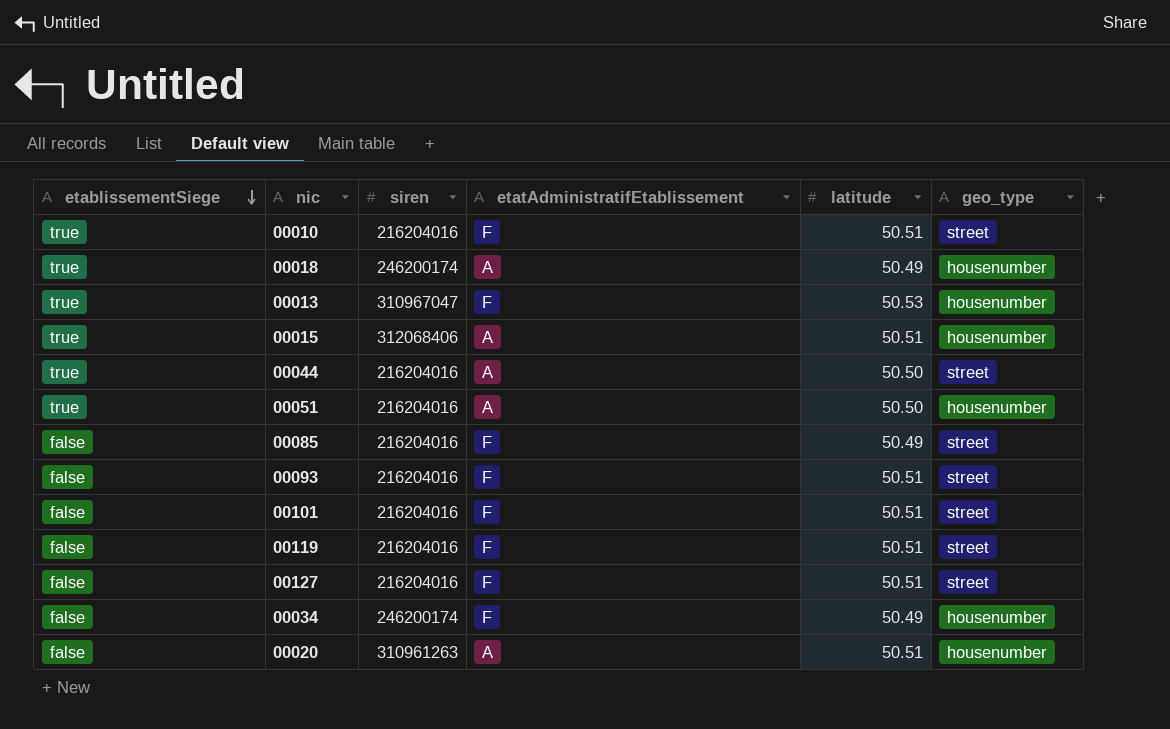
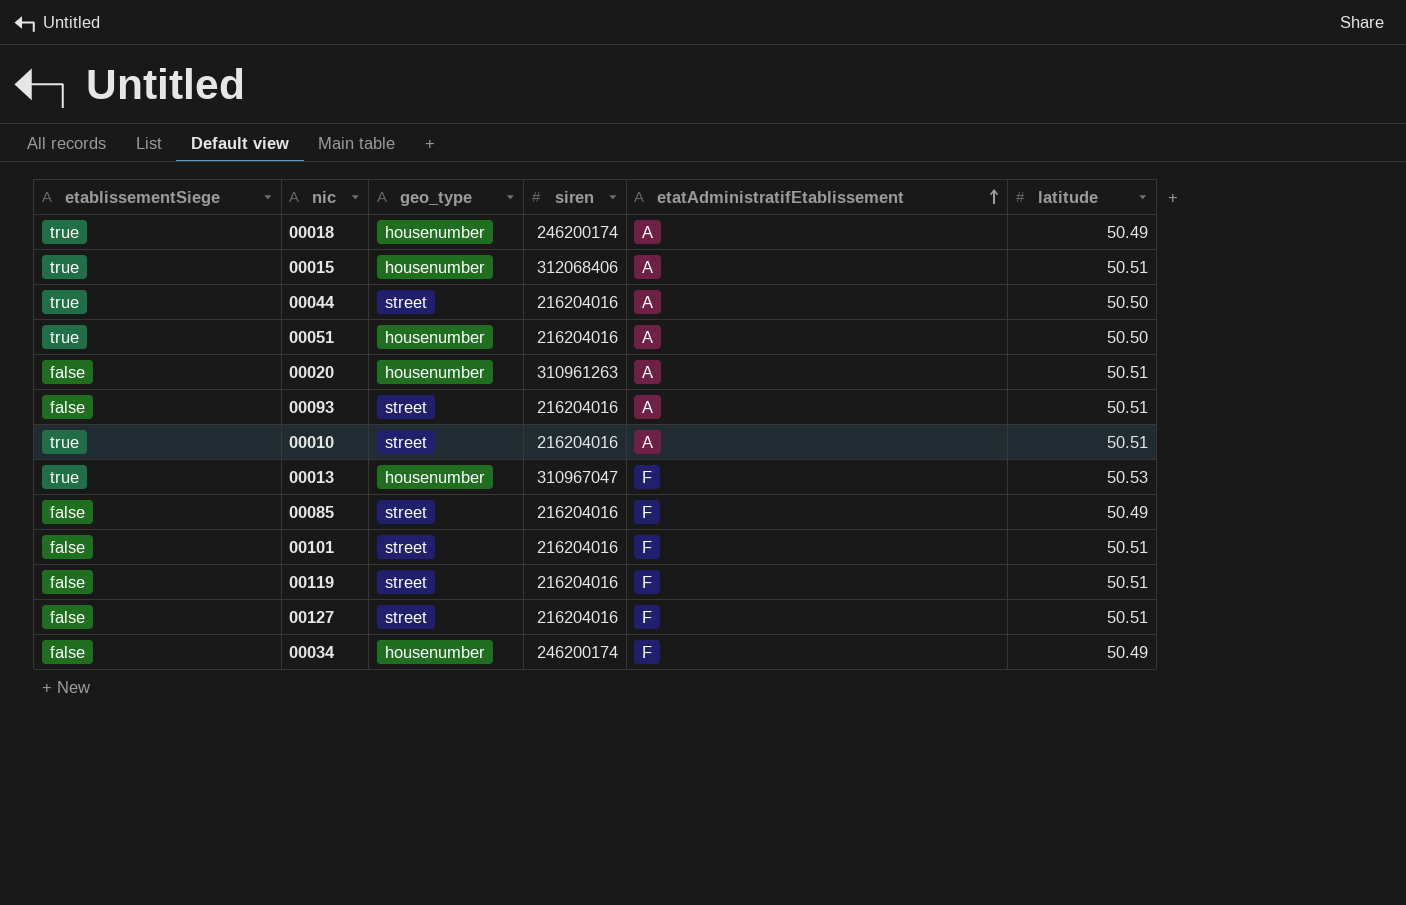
row order: etablissementSiege descending -> etatAdministratifEtablissement ascending
column geo_type | position: 6 -> 3
00093 | etatAdministratifEtablissement: F -> A
00010 | etatAdministratifEtablissement: F -> A

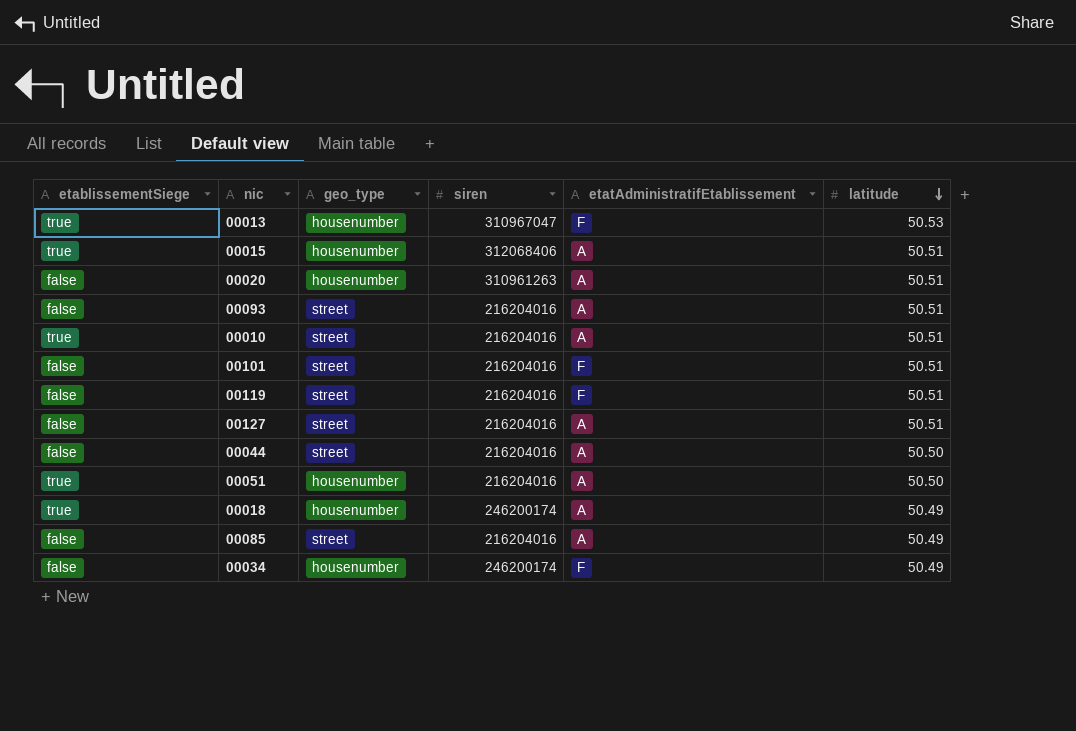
row order: etatAdministratifEtablissement ascending -> latitude descending
00127 | etatAdministratifEtablissement: F -> A
00044 | etablissementSiege: true -> false
00085 | etatAdministratifEtablissement: F -> A

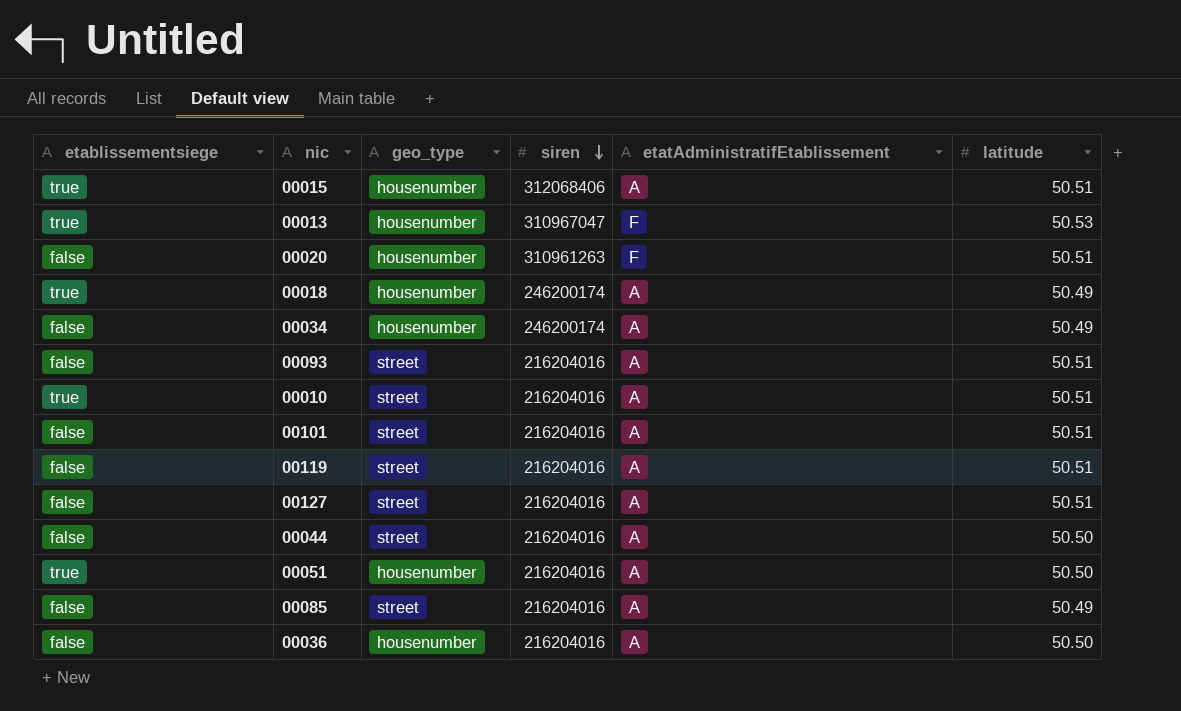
row order: latitude descending -> siren descending
column name: etablissementSiege -> etablissementsiege
00020 | etatAdministratifEtablissement: A -> F
00034 | etatAdministratifEtablissement: F -> A
00101 | etatAdministratifEtablissement: F -> A
00119 | etatAdministratifEtablissement: F -> A
row 00036: none -> false | housenumber | 216204016 | A | 50.50

